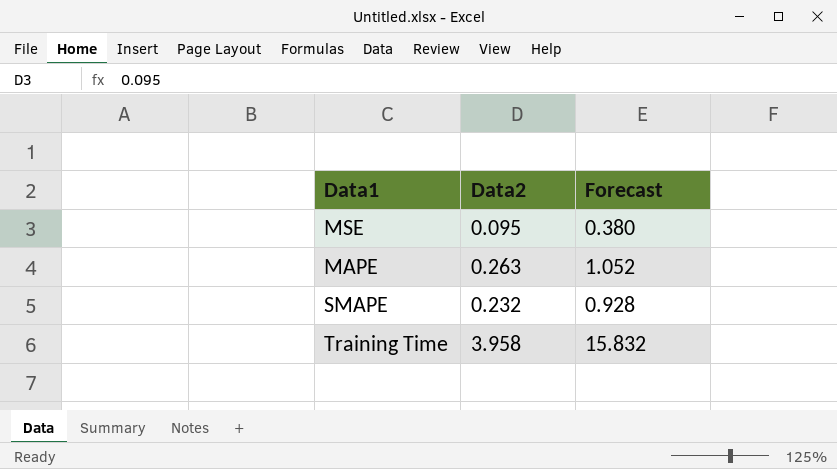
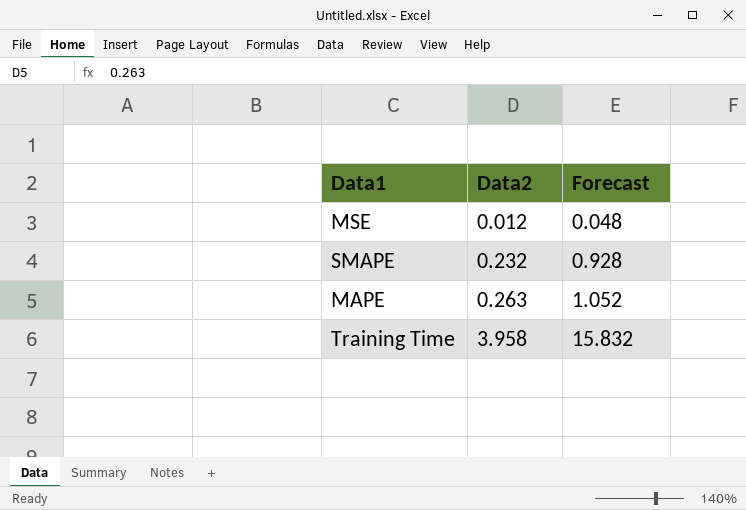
row order: none -> Data2 ascending
MSE | Data2: 0.095 -> 0.012
MSE | Forecast: 0.380 -> 0.048

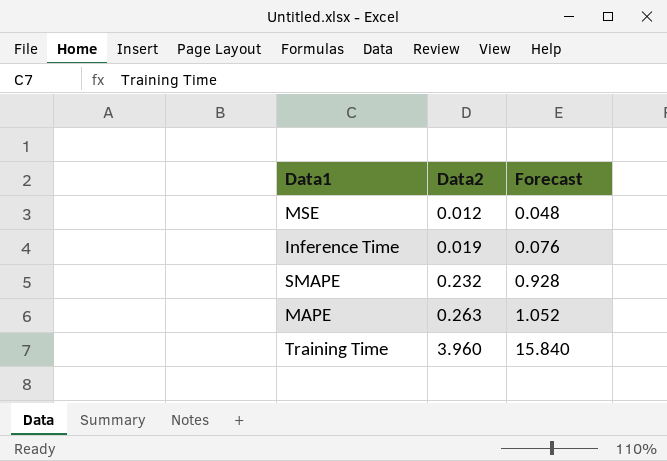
row Inference Time: none -> 0.019 | 0.076
Training Time | Data2: 3.958 -> 3.960
Training Time | Forecast: 15.832 -> 15.840

